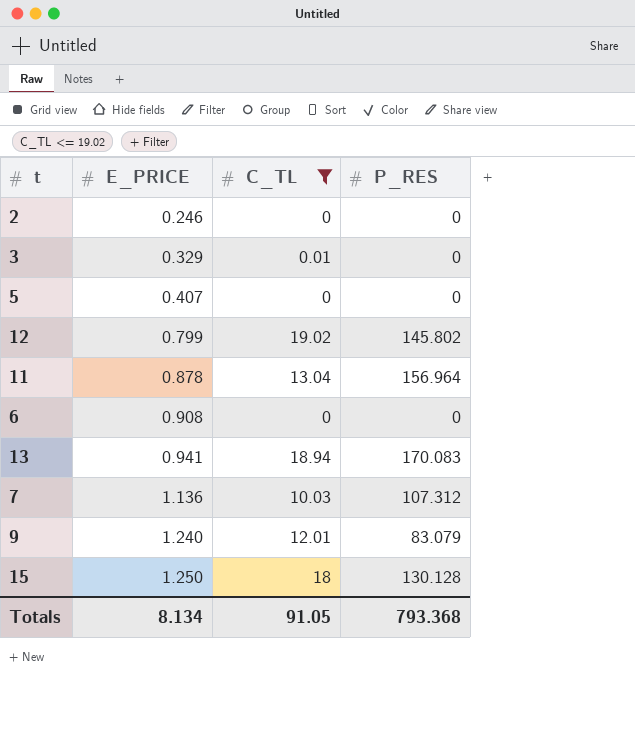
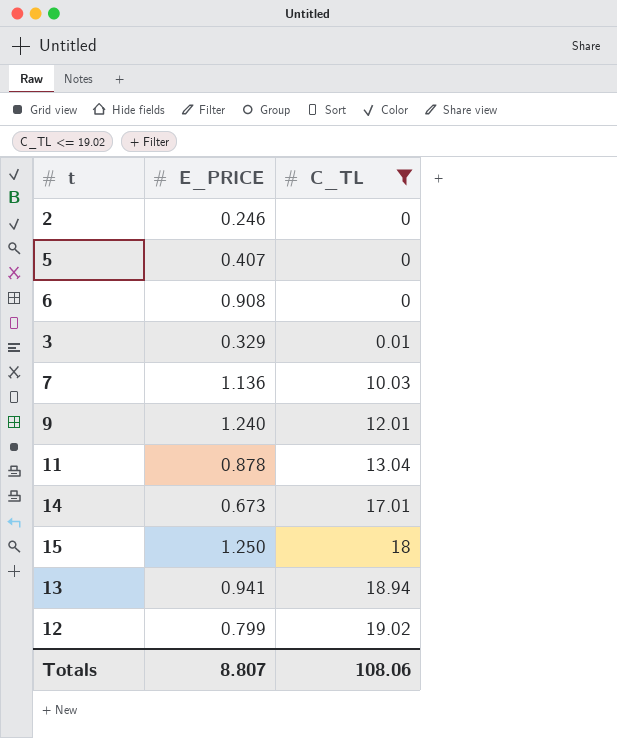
row order: E_PRICE ascending -> C_TL ascending
column P_RES | position: 4 -> none
row 14: none -> 0.673 | 17.01
Totals | E_PRICE: 8.134 -> 8.807
Totals | C_TL: 91.05 -> 108.06

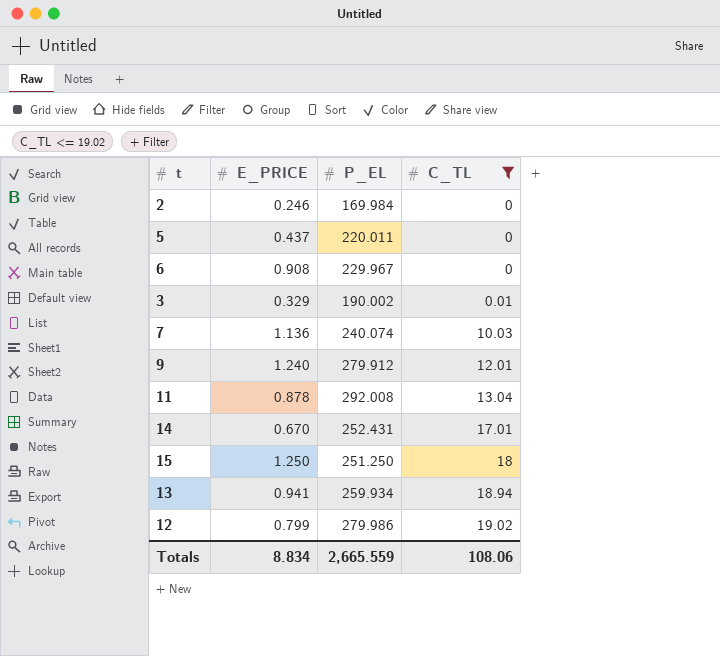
column P_EL | position: none -> 3
5 | E_PRICE: 0.407 -> 0.437
14 | E_PRICE: 0.673 -> 0.670
Totals | E_PRICE: 8.807 -> 8.834

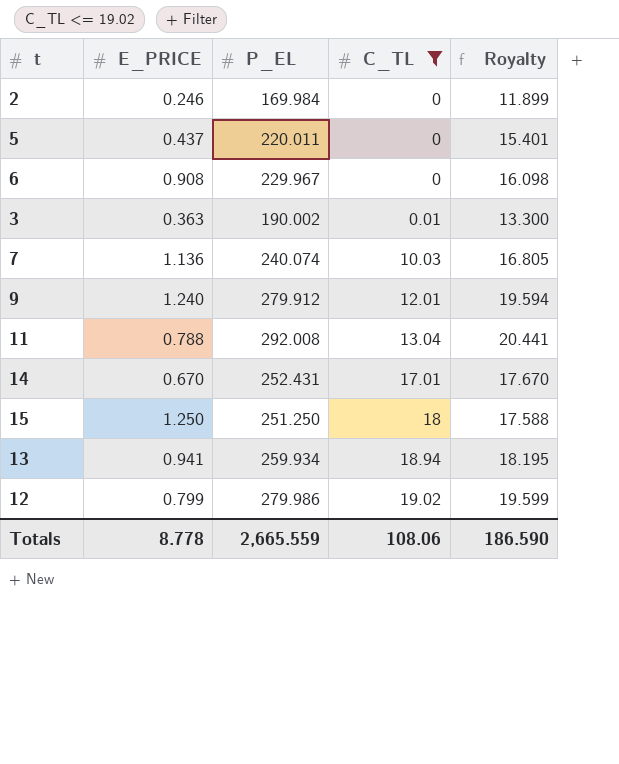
column Royalty | formula: none -> [P_EL] * 0.07
3 | E_PRICE: 0.329 -> 0.363
11 | E_PRICE: 0.878 -> 0.788
Totals | E_PRICE: 8.834 -> 8.778

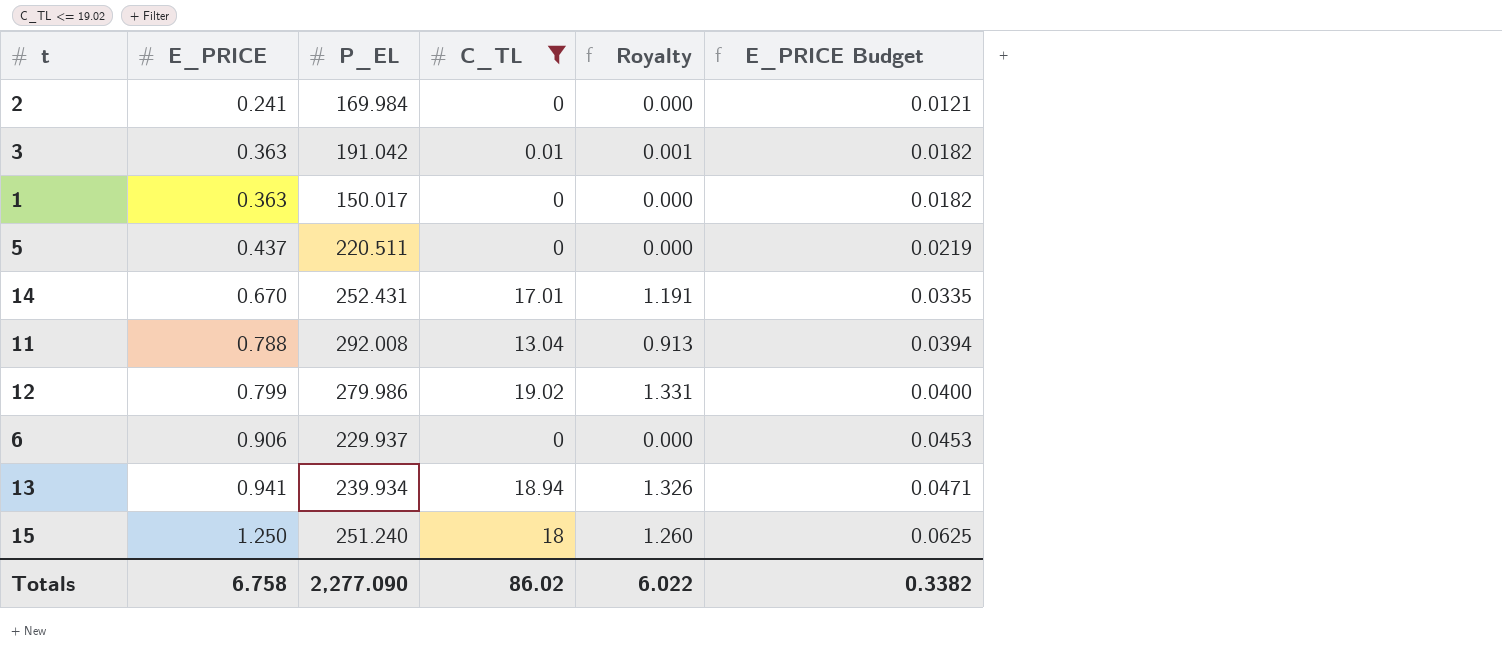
row order: C_TL ascending -> E_PRICE ascending
column Royalty | formula: [P_EL] * 0.07 -> [C_TL] * 0.07
column E_PRICE Budget | formula: none -> [E_PRICE] * 0.05
row 7: 1.136 | 240.074 | 10.03 | 16.805 -> none
row 9: 1.240 | 279.912 | 12.01 | 19.594 -> none
2 | E_PRICE: 0.246 -> 0.241
3 | P_EL: 190.002 -> 191.042
row 1: none -> 0.363 | 150.017 | 0 | 0.000 | 0.0182
5 | P_EL: 220.011 -> 220.511
6 | E_PRICE: 0.908 -> 0.906
6 | P_EL: 229.967 -> 229.937
13 | P_EL: 259.934 -> 239.934
15 | P_EL: 251.250 -> 251.240
Totals | E_PRICE: 8.778 -> 6.758
Totals | P_EL: 2,665.559 -> 2,277.090
Totals | C_TL: 108.06 -> 86.02
Totals | Royalty: 186.590 -> 6.022

